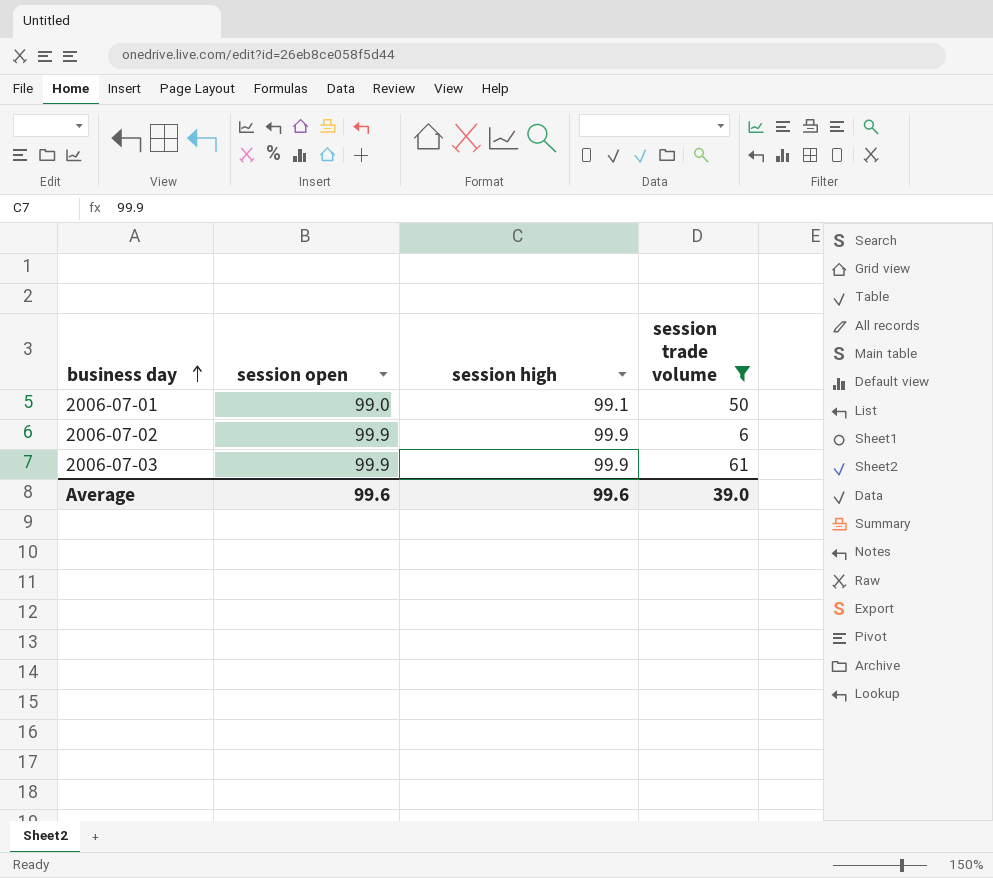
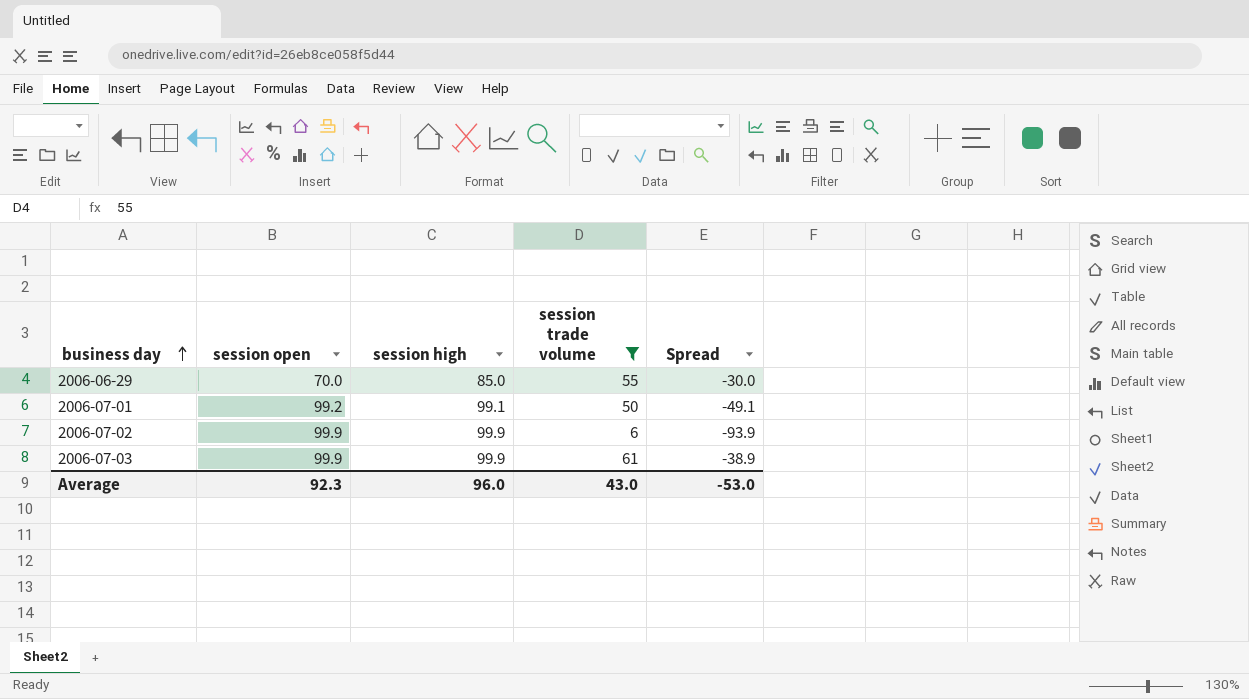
column Spread | formula: none -> [session trade volume] - [session high]
row 2006-06-29: none -> 70.0 | 85.0 | 55 | -30.0
2006-07-01 | session open: 99.0 -> 99.2
Average | session open: 99.6 -> 92.3
Average | session high: 99.6 -> 96.0
Average | session trade volume: 39.0 -> 43.0

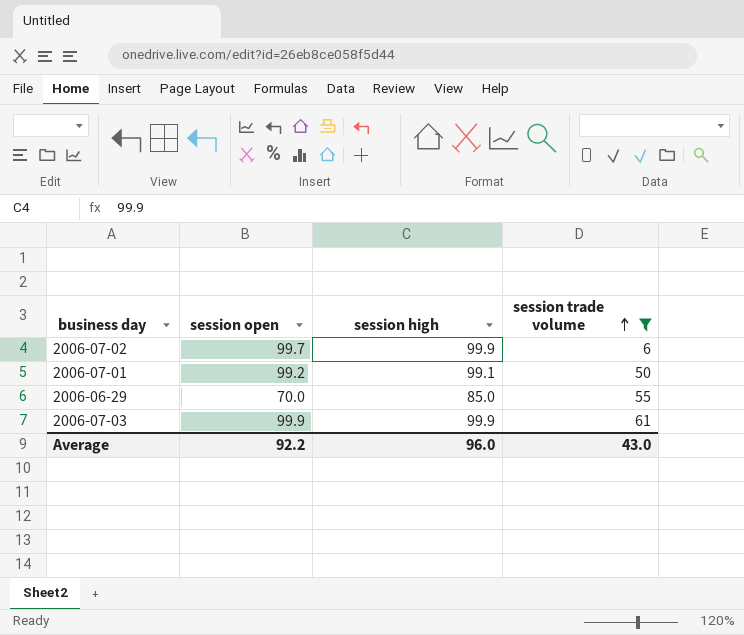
row order: business day ascending -> session trade volume ascending
column Spread | formula: [session trade volume] - [session high] -> none
2006-07-02 | session open: 99.9 -> 99.7
Average | session open: 92.3 -> 92.2

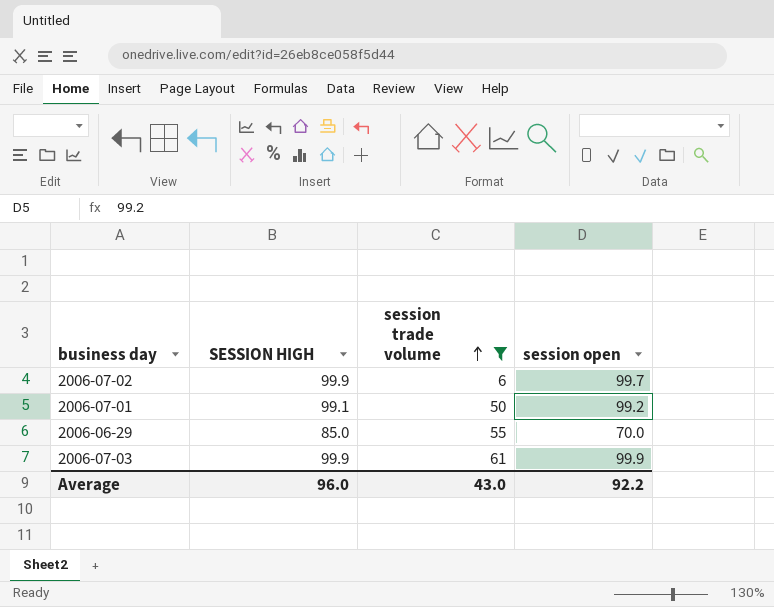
column name: session high -> SESSION HIGH
column session open | position: 2 -> 4

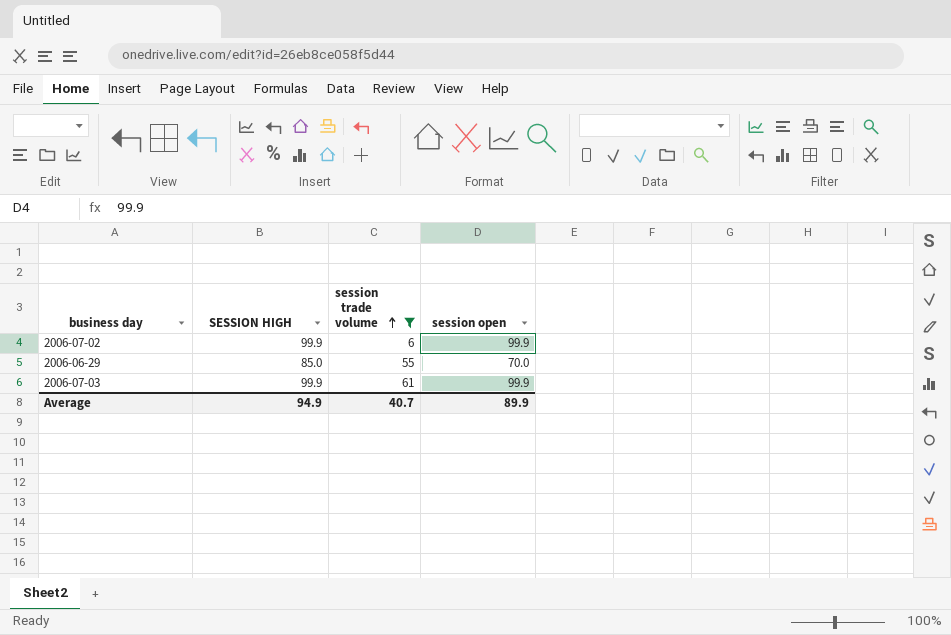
row 2006-07-01: 99.1 | 50 | 99.2 -> none
2006-07-02 | session open: 99.7 -> 99.9
Average | SESSION HIGH: 96.0 -> 94.9
Average | session trade volume: 43.0 -> 40.7
Average | session open: 92.2 -> 89.9

